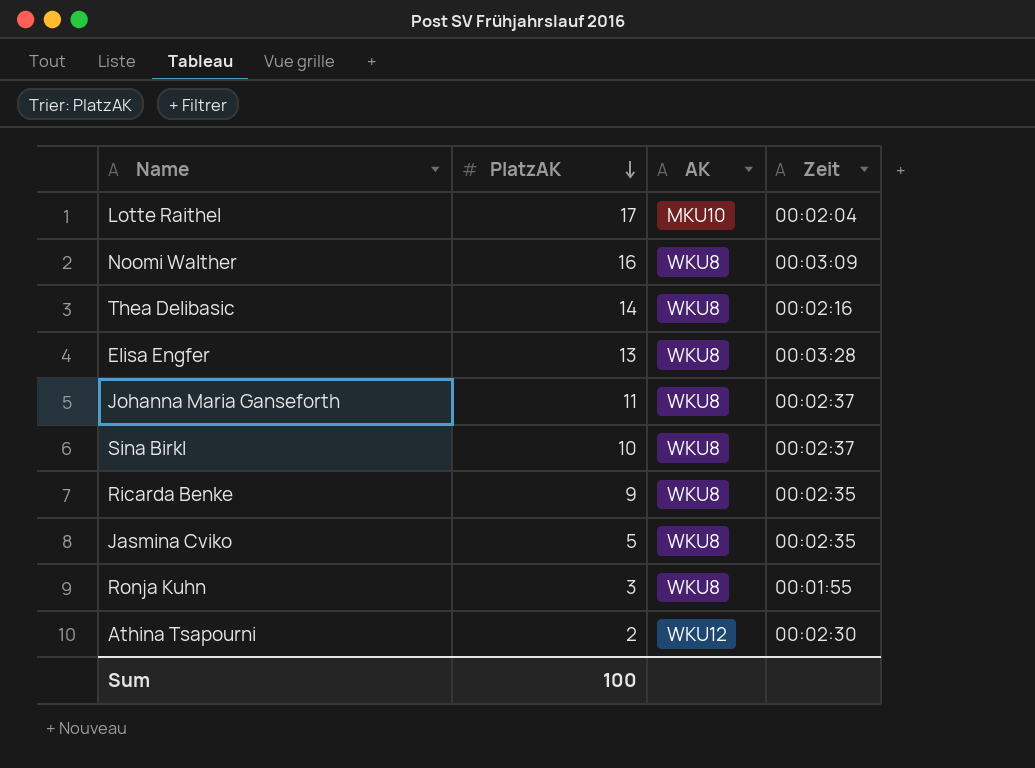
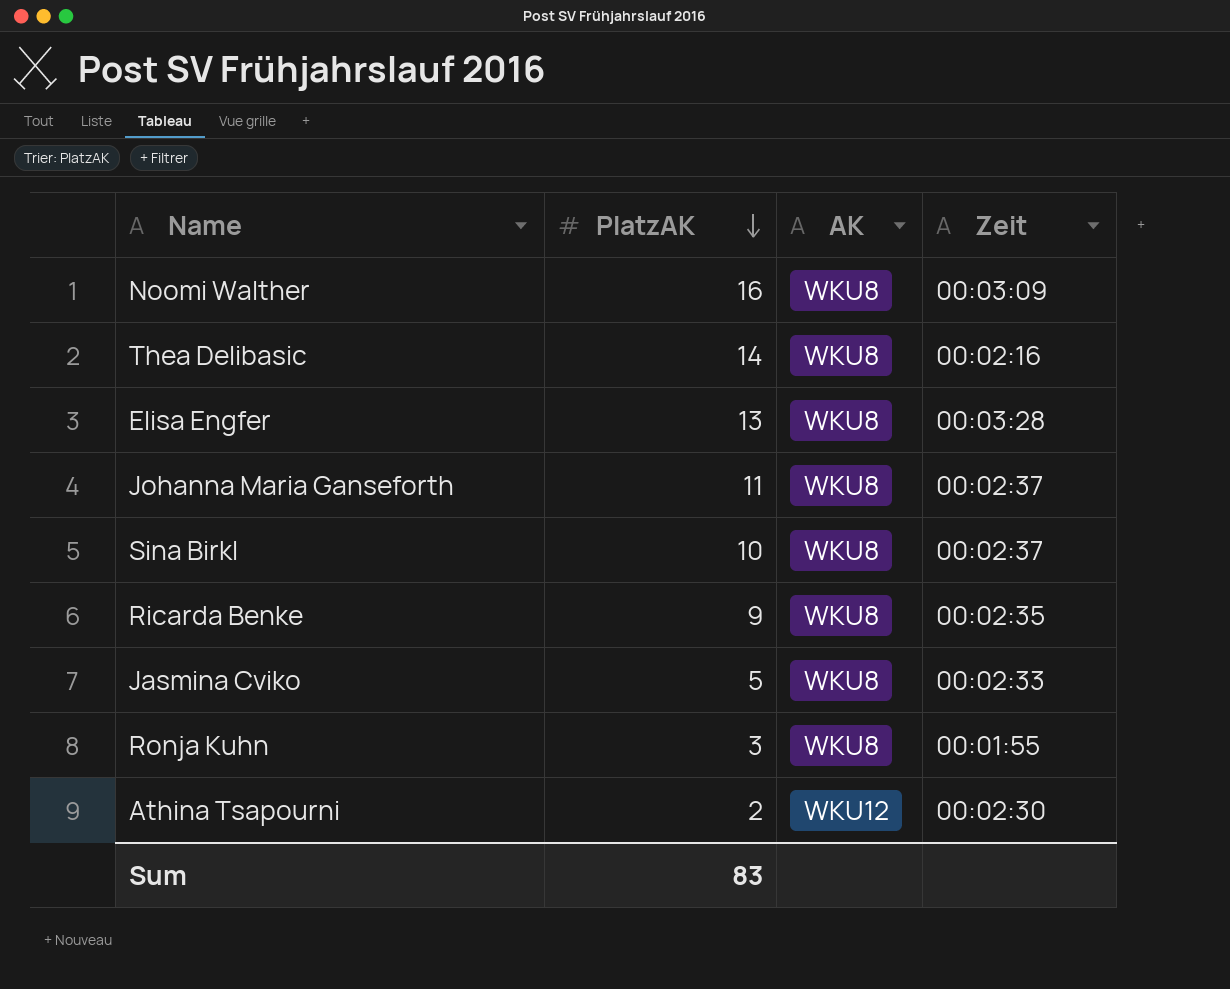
row Lotte Raithel: 17 | MKU10 | 00:02:04 -> none
Jasmina Cviko | Zeit: 00:02:35 -> 00:02:33
Sum | PlatzAK: 100 -> 83

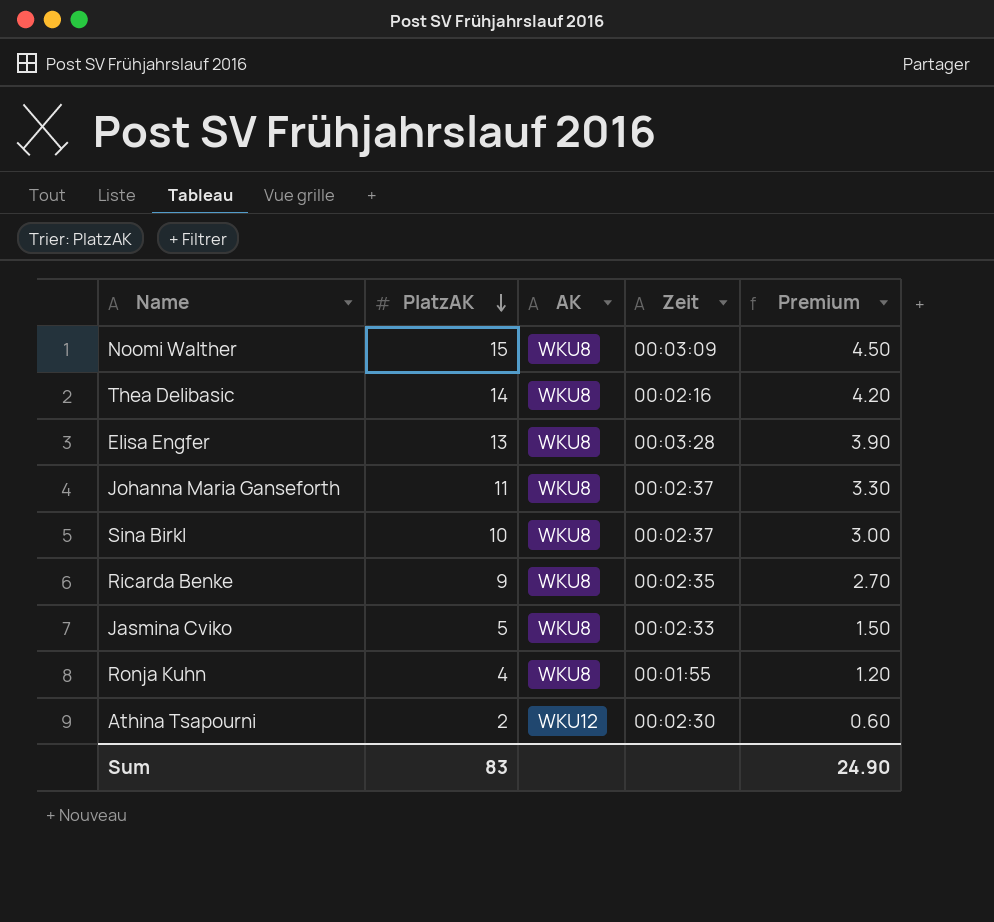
column Premium | formula: none -> [PlatzAK] * 0.3
Noomi Walther | PlatzAK: 16 -> 15
Ronja Kuhn | PlatzAK: 3 -> 4

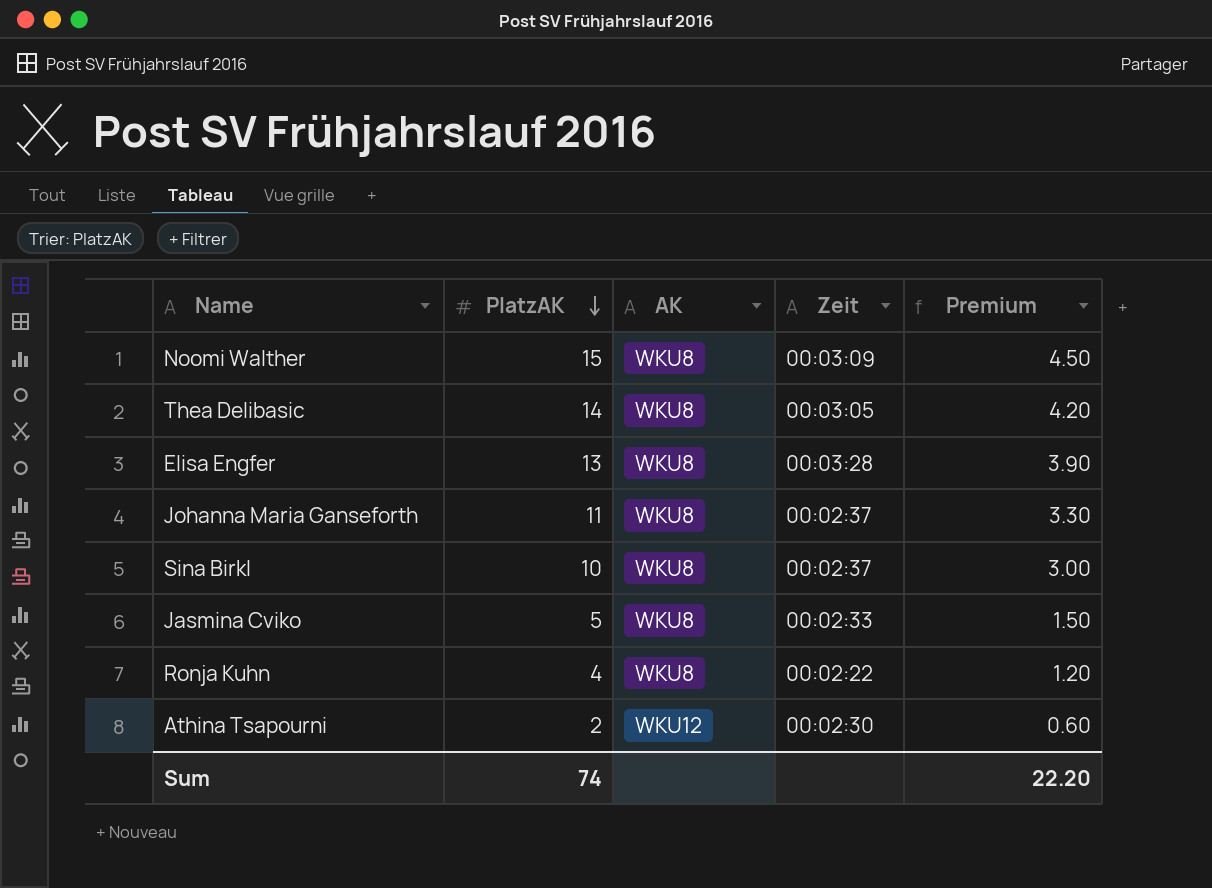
row Ricarda Benke: 9 | WKU8 | 00:02:35 | 2.70 -> none
Thea Delibasic | Zeit: 00:02:16 -> 00:03:05
Ronja Kuhn | Zeit: 00:01:55 -> 00:02:22
Sum | PlatzAK: 83 -> 74
Sum | Premium: 24.90 -> 22.20

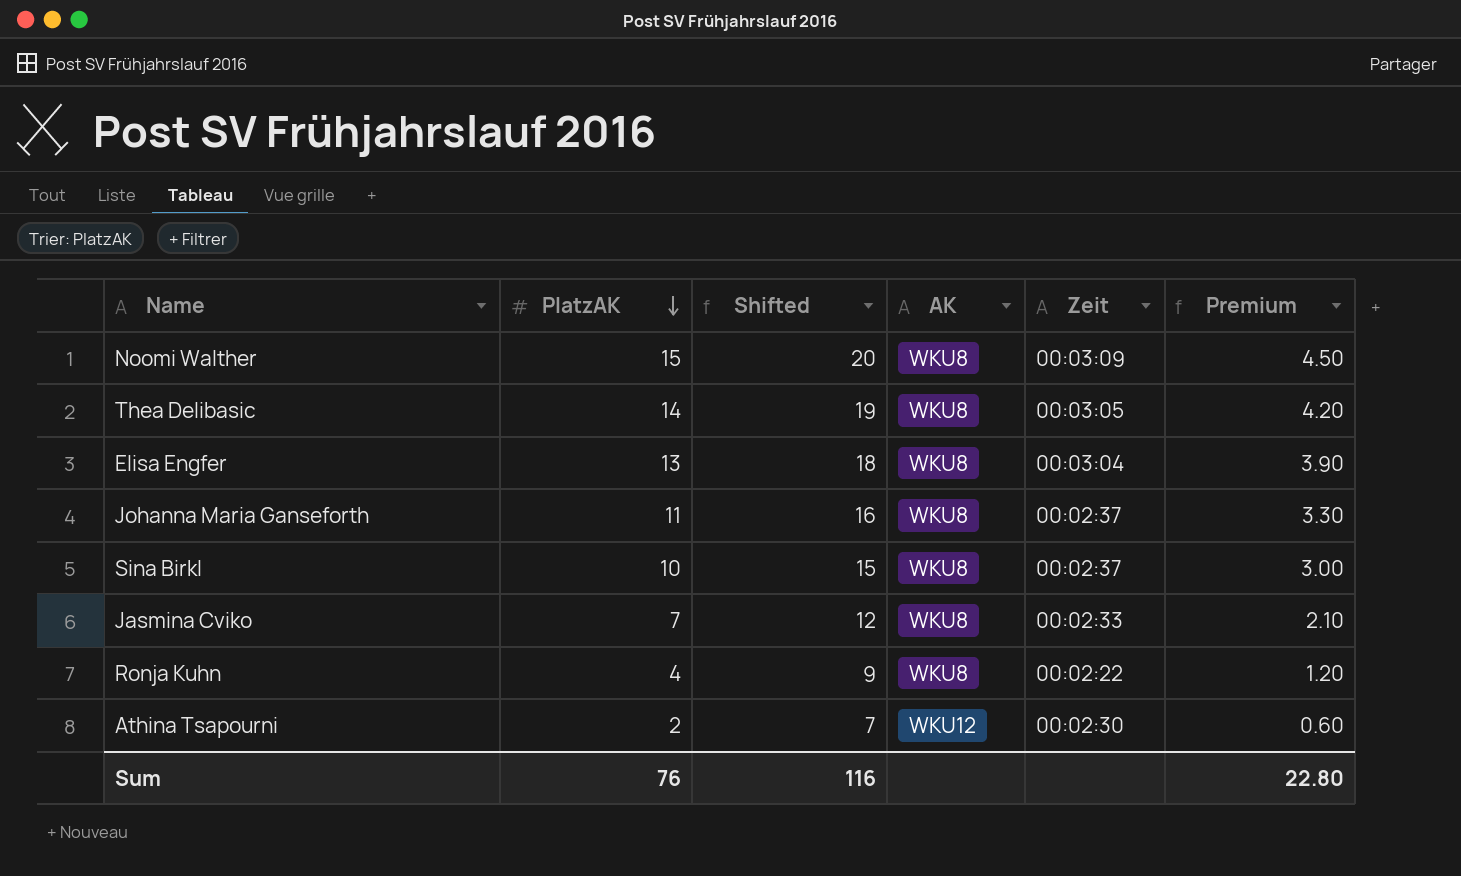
column Shifted | formula: none -> [PlatzAK] + 5
Elisa Engfer | Zeit: 00:03:28 -> 00:03:04
Jasmina Cviko | PlatzAK: 5 -> 7
Jasmina Cviko | Premium: 1.50 -> 2.10
Sum | PlatzAK: 74 -> 76
Sum | Premium: 22.20 -> 22.80

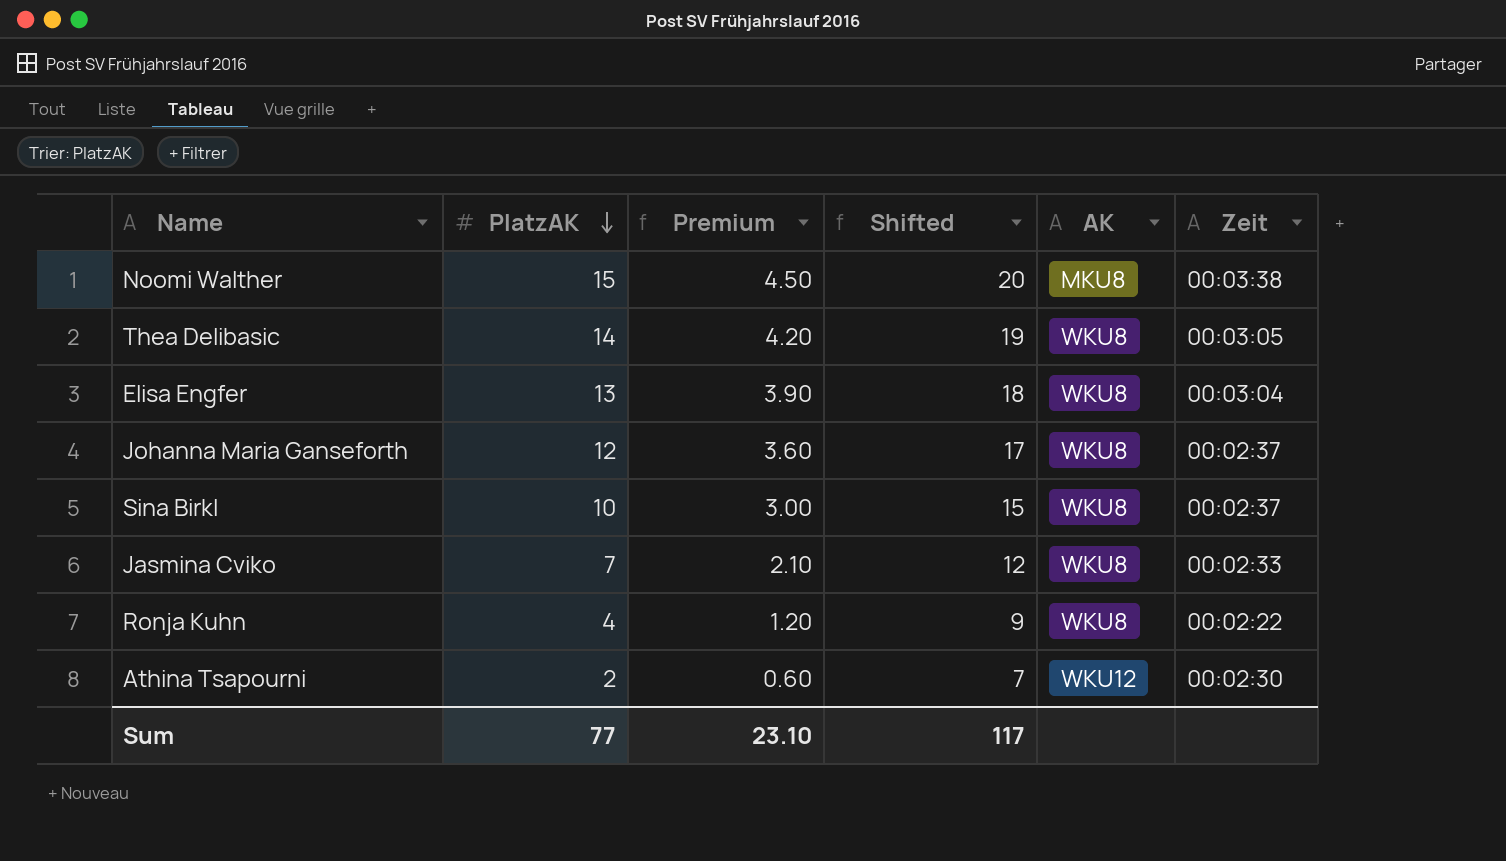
column Premium | position: 6 -> 3
Noomi Walther | AK: WKU8 -> MKU8
Noomi Walther | Zeit: 00:03:09 -> 00:03:38
Johanna Maria Ganseforth | PlatzAK: 11 -> 12
Johanna Maria Ganseforth | Premium: 3.30 -> 3.60
Johanna Maria Ganseforth | Shifted: 16 -> 17
Sum | PlatzAK: 76 -> 77
Sum | Premium: 22.80 -> 23.10
Sum | Shifted: 116 -> 117

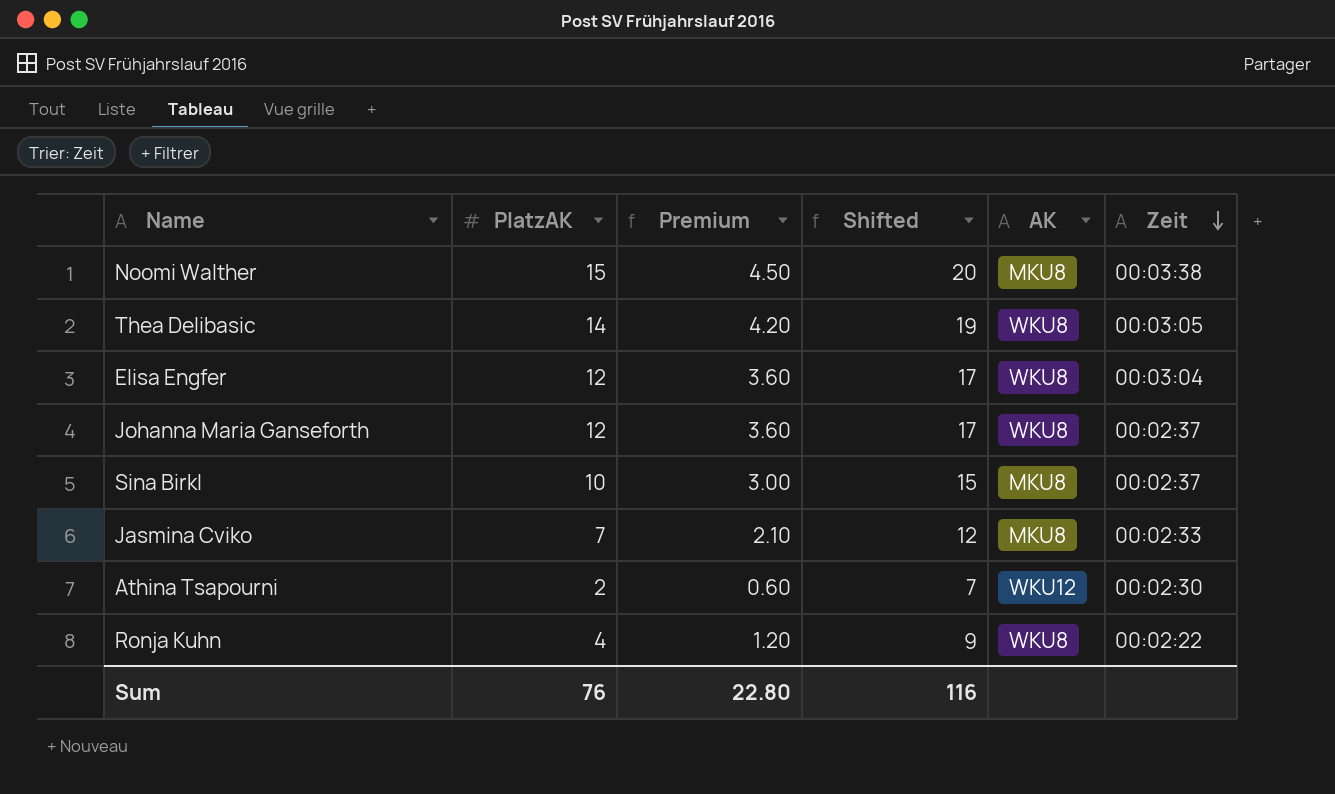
row order: PlatzAK descending -> Zeit descending
Elisa Engfer | PlatzAK: 13 -> 12
Elisa Engfer | Premium: 3.90 -> 3.60
Elisa Engfer | Shifted: 18 -> 17
Sina Birkl | AK: WKU8 -> MKU8
Jasmina Cviko | AK: WKU8 -> MKU8
Sum | PlatzAK: 77 -> 76
Sum | Premium: 23.10 -> 22.80
Sum | Shifted: 117 -> 116

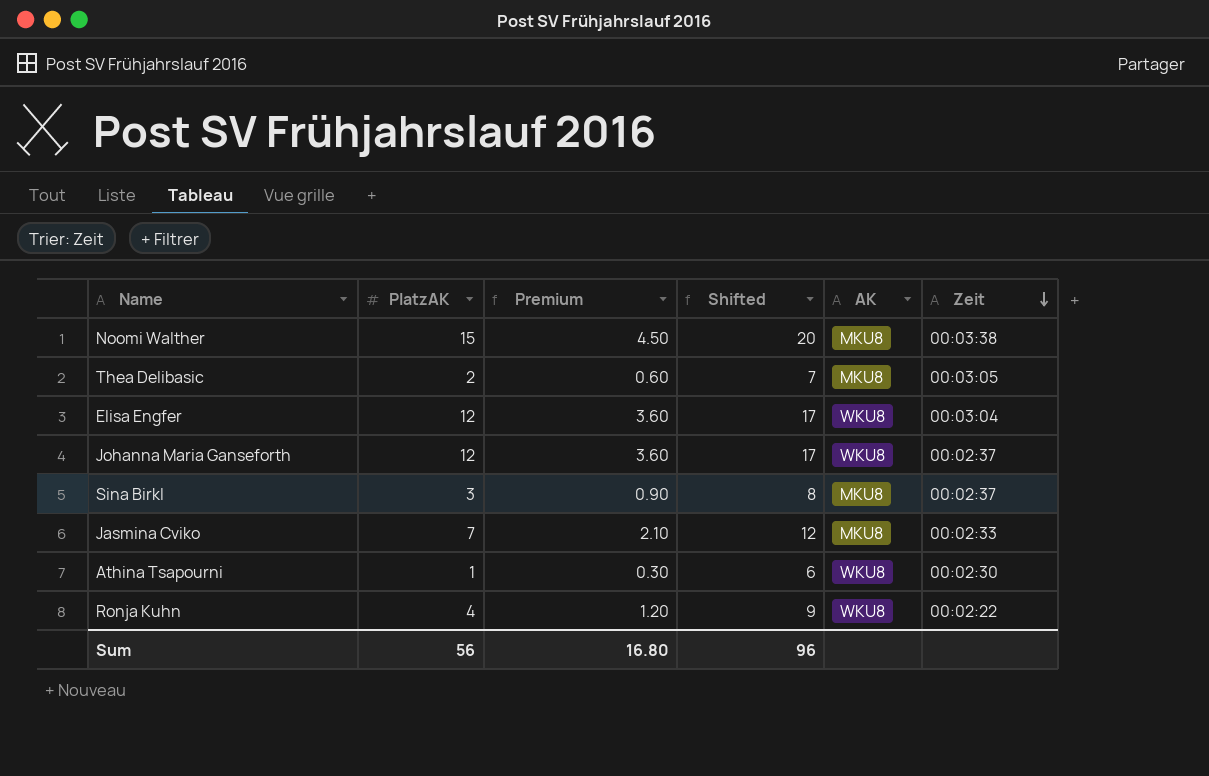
Thea Delibasic | PlatzAK: 14 -> 2
Thea Delibasic | Premium: 4.20 -> 0.60
Thea Delibasic | Shifted: 19 -> 7
Thea Delibasic | AK: WKU8 -> MKU8
Sina Birkl | PlatzAK: 10 -> 3
Sina Birkl | Premium: 3.00 -> 0.90
Sina Birkl | Shifted: 15 -> 8
Athina Tsapourni | PlatzAK: 2 -> 1
Athina Tsapourni | Premium: 0.60 -> 0.30
Athina Tsapourni | Shifted: 7 -> 6
Athina Tsapourni | AK: WKU12 -> WKU8
Sum | PlatzAK: 76 -> 56
Sum | Premium: 22.80 -> 16.80
Sum | Shifted: 116 -> 96

